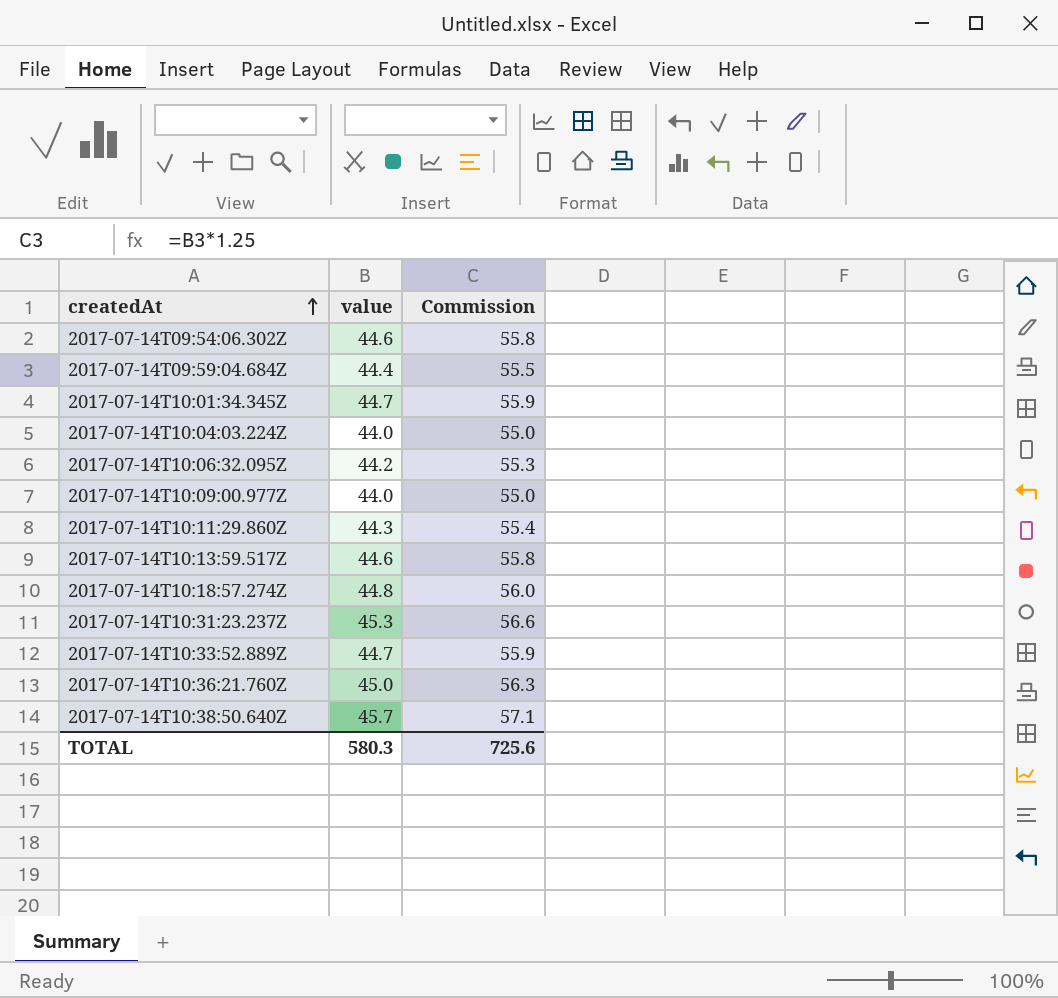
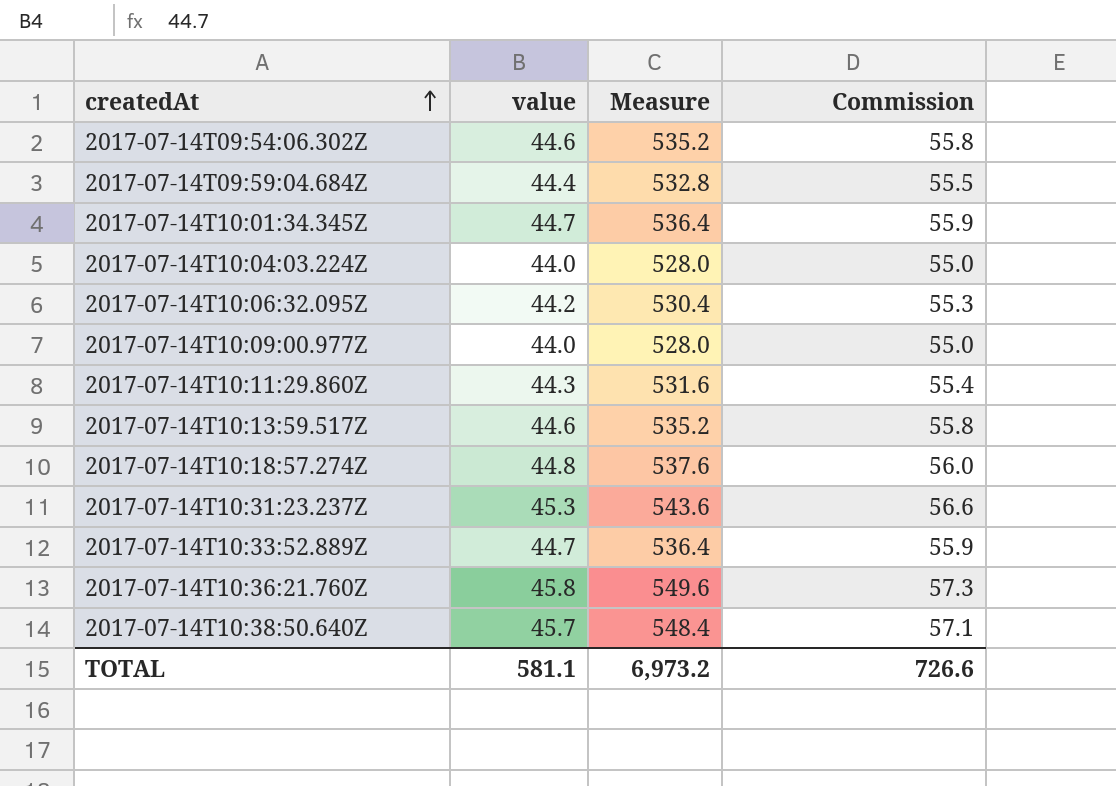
column Measure | formula: none -> [value] * 12
2017-07-14T10:36:21.760Z | value: 45.0 -> 45.8
2017-07-14T10:36:21.760Z | Commission: 56.3 -> 57.3
TOTAL | value: 580.3 -> 581.1
TOTAL | Commission: 725.6 -> 726.6

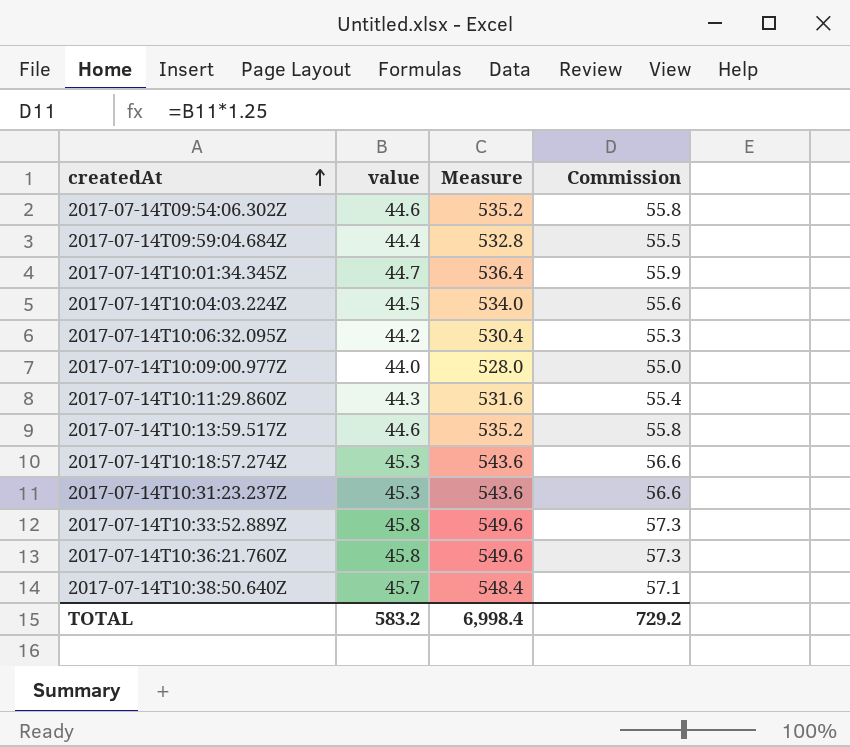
2017-07-14T10:04:03.224Z | value: 44.0 -> 44.5
2017-07-14T10:04:03.224Z | Measure: 528.0 -> 534.0
2017-07-14T10:04:03.224Z | Commission: 55.0 -> 55.6
2017-07-14T10:18:57.274Z | value: 44.8 -> 45.3
2017-07-14T10:18:57.274Z | Measure: 537.6 -> 543.6
2017-07-14T10:18:57.274Z | Commission: 56.0 -> 56.6
2017-07-14T10:33:52.889Z | value: 44.7 -> 45.8
2017-07-14T10:33:52.889Z | Measure: 536.4 -> 549.6
2017-07-14T10:33:52.889Z | Commission: 55.9 -> 57.3
TOTAL | value: 581.1 -> 583.2
TOTAL | Measure: 6,973.2 -> 6,998.4
TOTAL | Commission: 726.6 -> 729.2

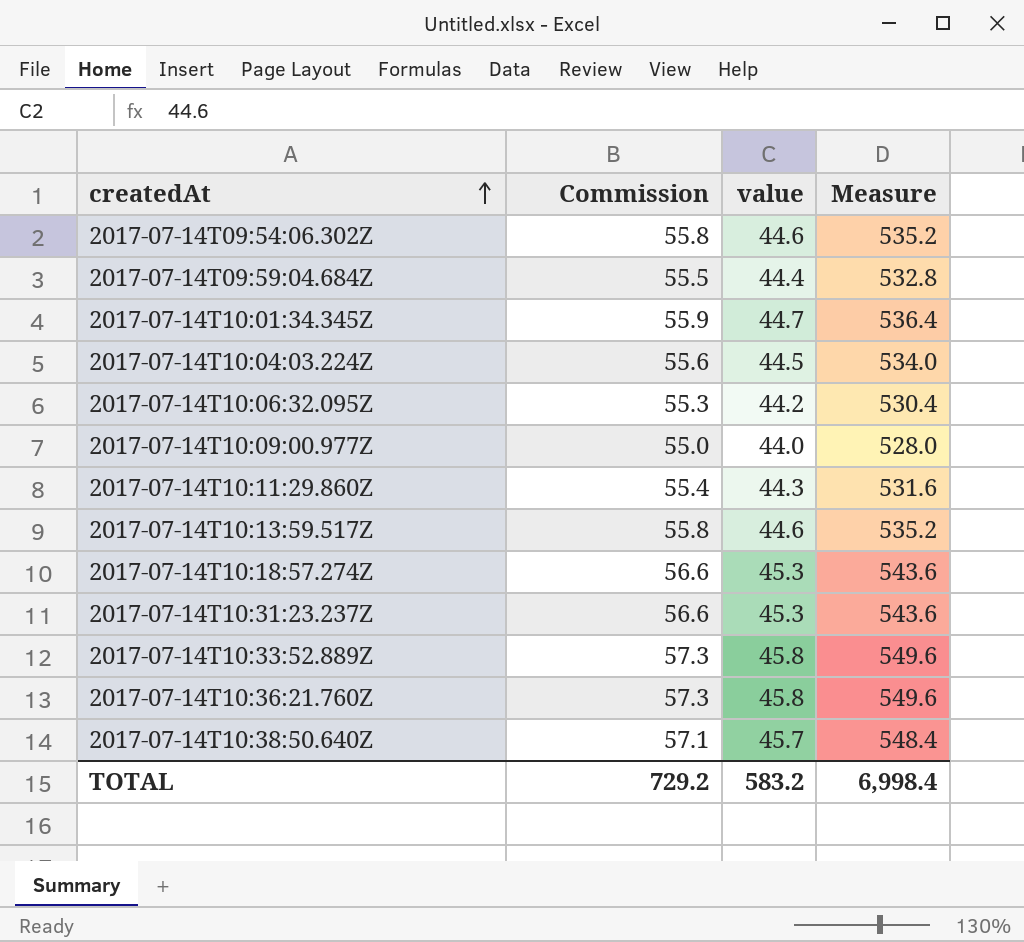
column Commission | position: 4 -> 2

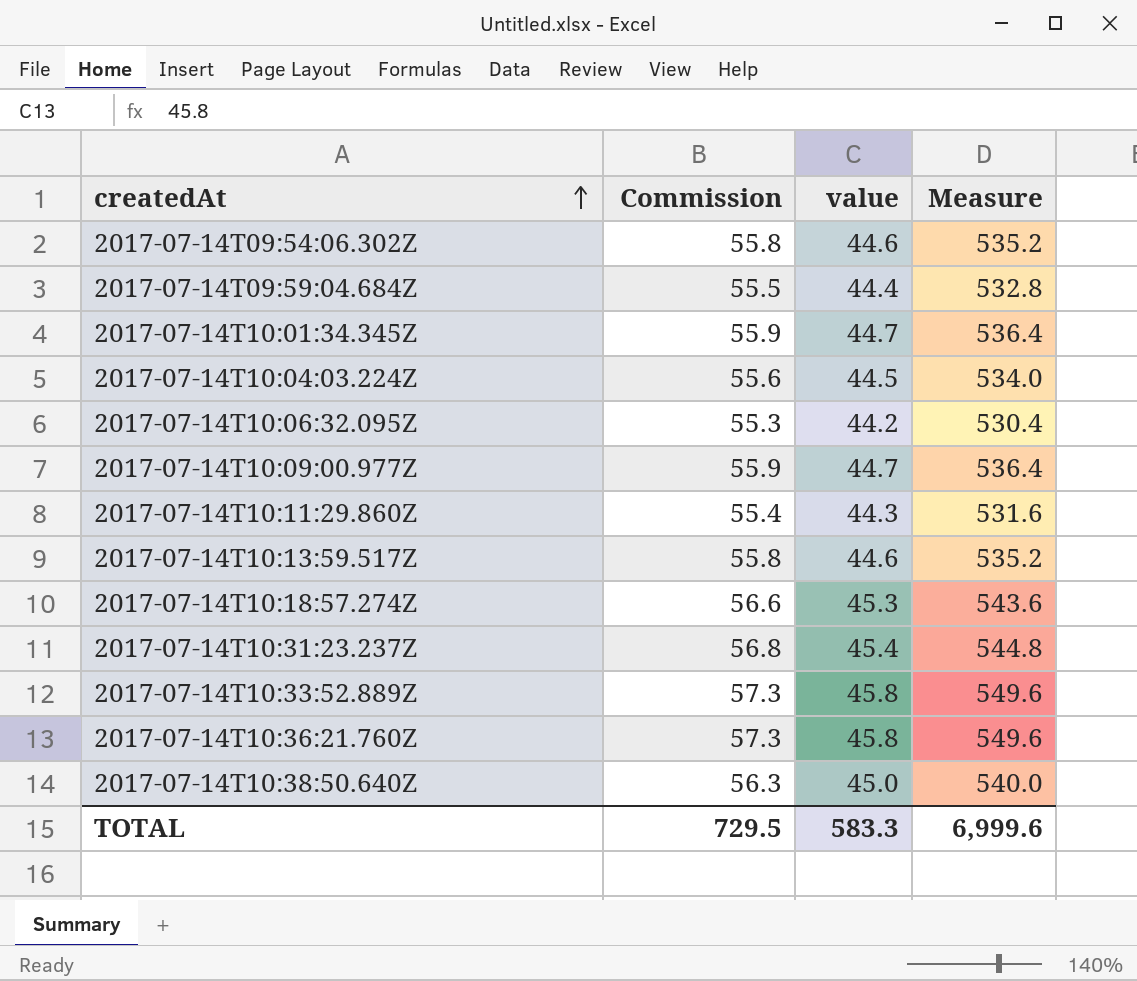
2017-07-14T10:09:00.977Z | Commission: 55.0 -> 55.9
2017-07-14T10:09:00.977Z | value: 44.0 -> 44.7
2017-07-14T10:09:00.977Z | Measure: 528.0 -> 536.4
2017-07-14T10:31:23.237Z | Commission: 56.6 -> 56.8
2017-07-14T10:31:23.237Z | value: 45.3 -> 45.4
2017-07-14T10:31:23.237Z | Measure: 543.6 -> 544.8
2017-07-14T10:38:50.640Z | Commission: 57.1 -> 56.3
2017-07-14T10:38:50.640Z | value: 45.7 -> 45.0
2017-07-14T10:38:50.640Z | Measure: 548.4 -> 540.0
TOTAL | Commission: 729.2 -> 729.5
TOTAL | value: 583.2 -> 583.3
TOTAL | Measure: 6,998.4 -> 6,999.6

